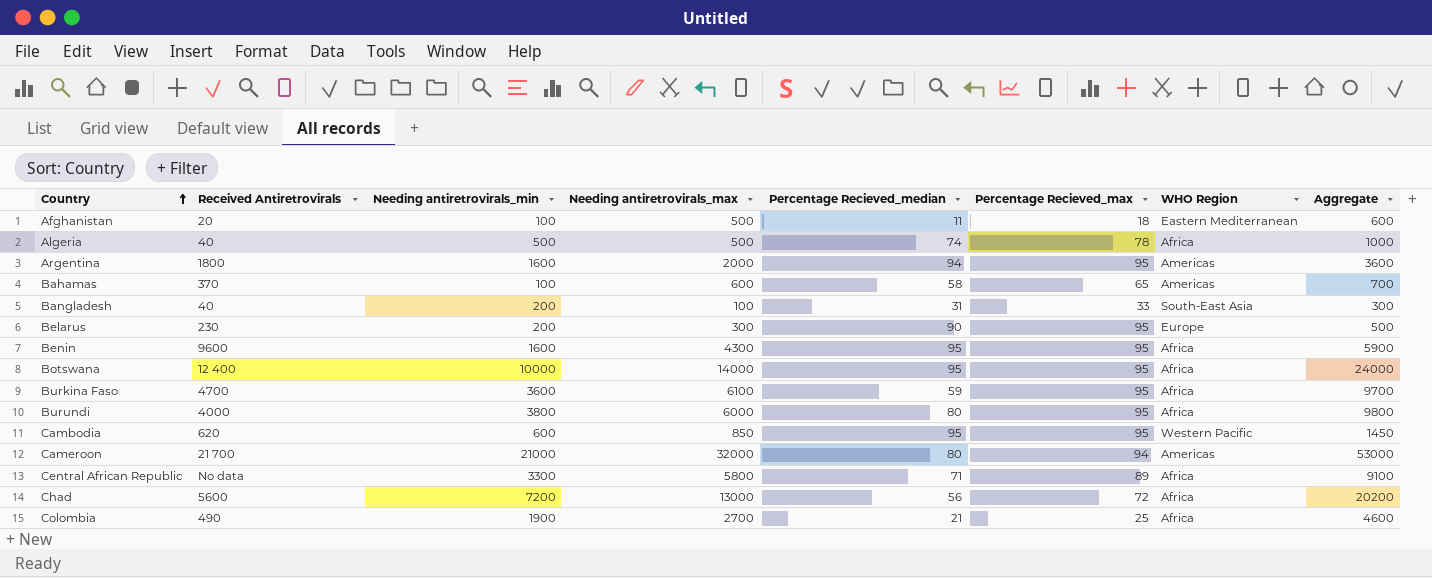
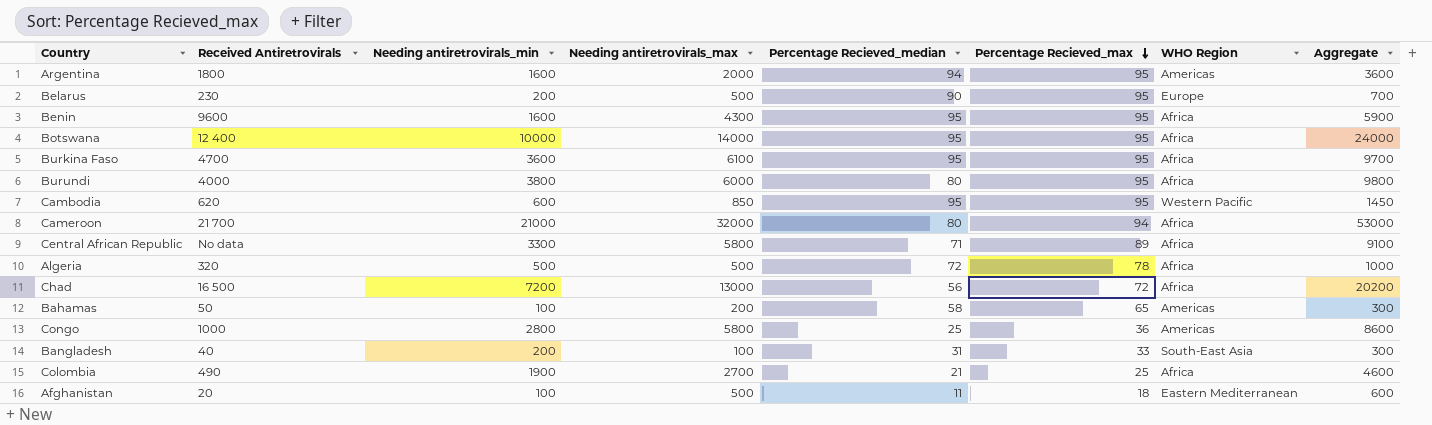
row order: Country ascending -> Percentage Recieved_max descending
Belarus | Needing antiretrovirals_max: 300 -> 500
Belarus | Aggregate: 500 -> 700
Burkina Faso | Percentage Recieved_median: 59 -> 95
Cameroon | WHO Region: Americas -> Africa
Algeria | Received Antiretrovirals: 40 -> 320
Algeria | Percentage Recieved_median: 74 -> 72
Chad | Received Antiretrovirals: 5600 -> 16 500
Bahamas | Received Antiretrovirals: 370 -> 50
Bahamas | Needing antiretrovirals_max: 600 -> 200
Bahamas | Aggregate: 700 -> 300
row Congo: none -> 1000 | 2800 | 5800 | 25 | 36 | Americas | 8600

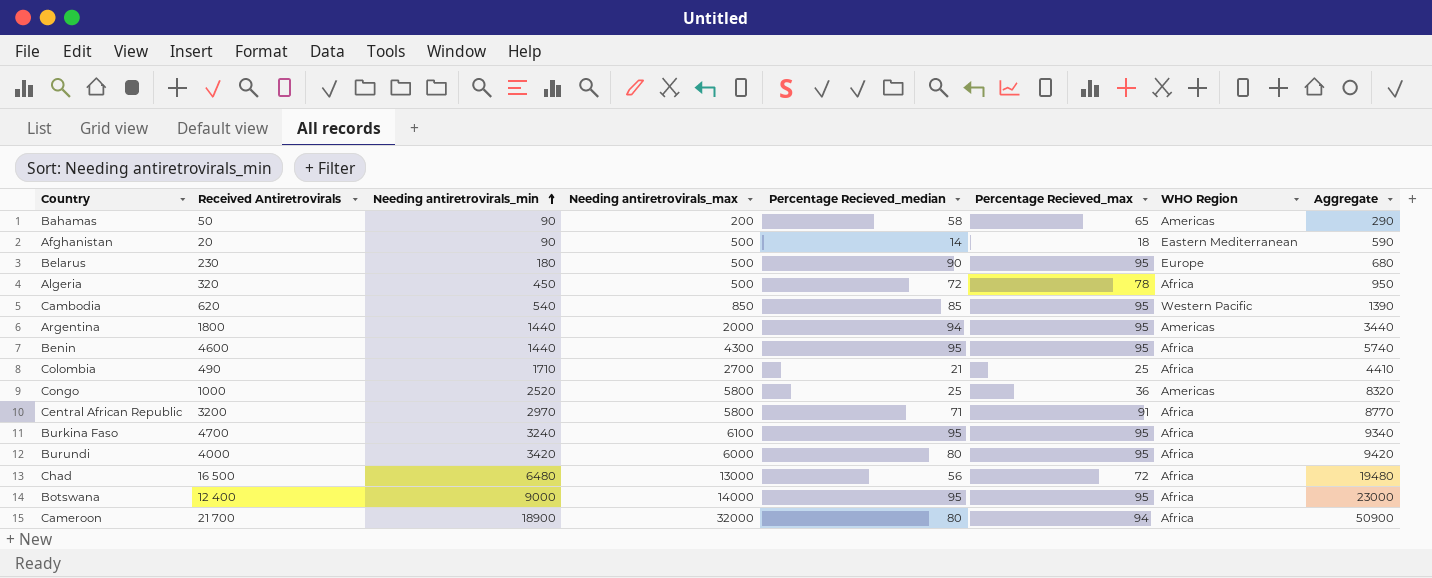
row order: Percentage Recieved_max descending -> Needing antiretrovirals_min ascending
row Bangladesh: 40 | 200 | 100 | 31 | 33 | South-East Asia | 300 -> none
Bahamas | Needing antiretrovirals_min: 100 -> 90
Bahamas | Aggregate: 300 -> 290
Afghanistan | Needing antiretrovirals_min: 100 -> 90
Afghanistan | Percentage Recieved_median: 11 -> 14
Afghanistan | Aggregate: 600 -> 590
Belarus | Needing antiretrovirals_min: 200 -> 180
Belarus | Aggregate: 700 -> 680
Algeria | Needing antiretrovirals_min: 500 -> 450
Algeria | Aggregate: 1000 -> 950
Cambodia | Needing antiretrovirals_min: 600 -> 540
Cambodia | Percentage Recieved_median: 95 -> 85
Cambodia | Aggregate: 1450 -> 1390
Argentina | Needing antiretrovirals_min: 1600 -> 1440
Argentina | Aggregate: 3600 -> 3440
Benin | Received Antiretrovirals: 9600 -> 4600
Benin | Needing antiretrovirals_min: 1600 -> 1440
Benin | Aggregate: 5900 -> 5740
Colombia | Needing antiretrovirals_min: 1900 -> 1710
Colombia | Aggregate: 4600 -> 4410
Congo | Needing antiretrovirals_min: 2800 -> 2520
Congo | Aggregate: 8600 -> 8320
Central African Republic | Received Antiretrovirals: No data -> 3200
Central African Republic | Needing antiretrovirals_min: 3300 -> 2970
Central African Republic | Percentage Recieved_max: 89 -> 91
Central African Republic | Aggregate: 9100 -> 8770
Burkina Faso | Needing antiretrovirals_min: 3600 -> 3240
Burkina Faso | Aggregate: 9700 -> 9340
Burundi | Needing antiretrovirals_min: 3800 -> 3420
Burundi | Aggregate: 9800 -> 9420
Chad | Needing antiretrovirals_min: 7200 -> 6480
Chad | Aggregate: 20200 -> 19480
Botswana | Needing antiretrovirals_min: 10000 -> 9000
Botswana | Aggregate: 24000 -> 23000
Cameroon | Needing antiretrovirals_min: 21000 -> 18900
Cameroon | Aggregate: 53000 -> 50900

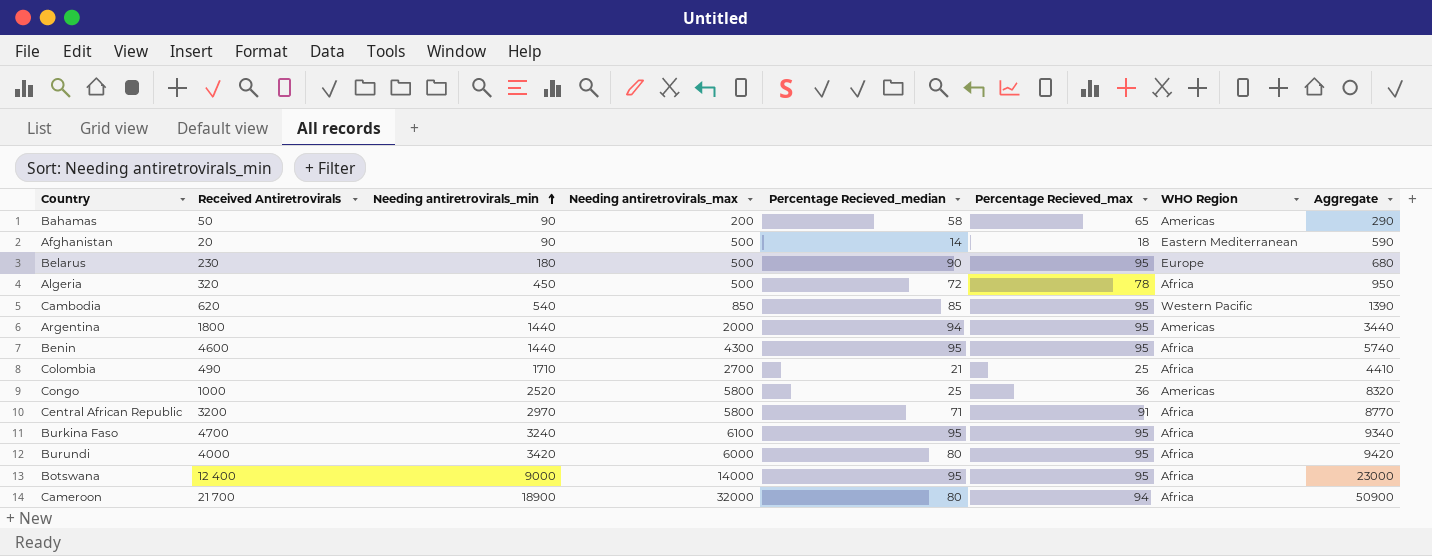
row Chad: 16 500 | 6480 | 13000 | 56 | 72 | Africa | 19480 -> none

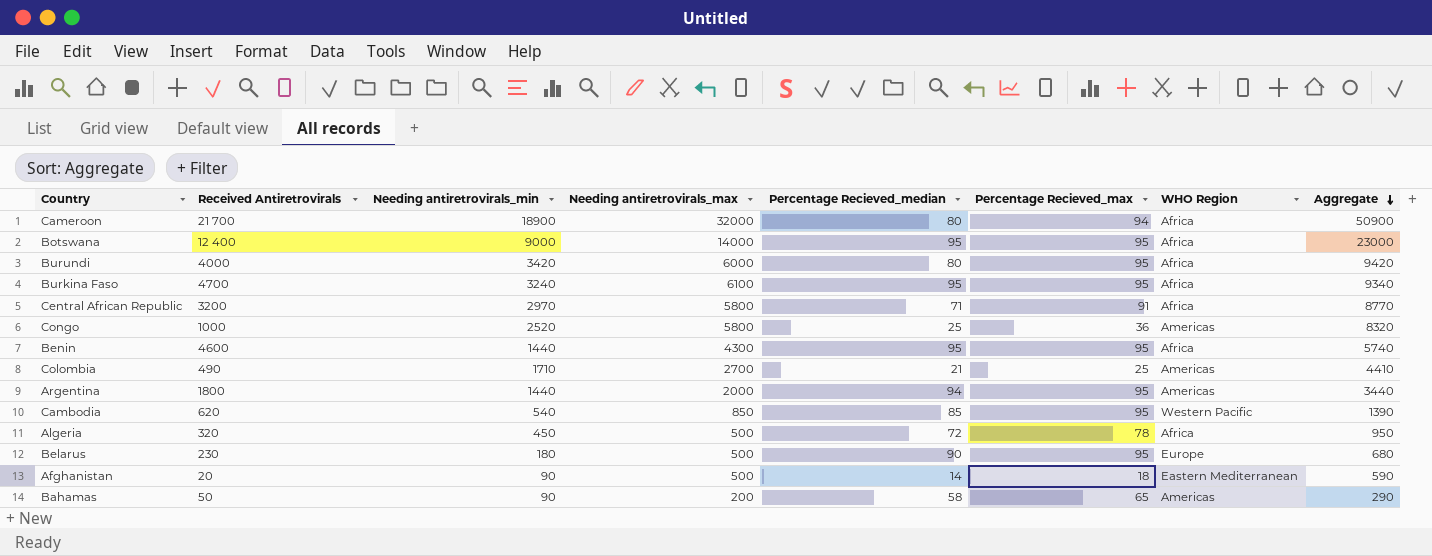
row order: Needing antiretrovirals_min ascending -> Aggregate descending
Colombia | WHO Region: Africa -> Americas

